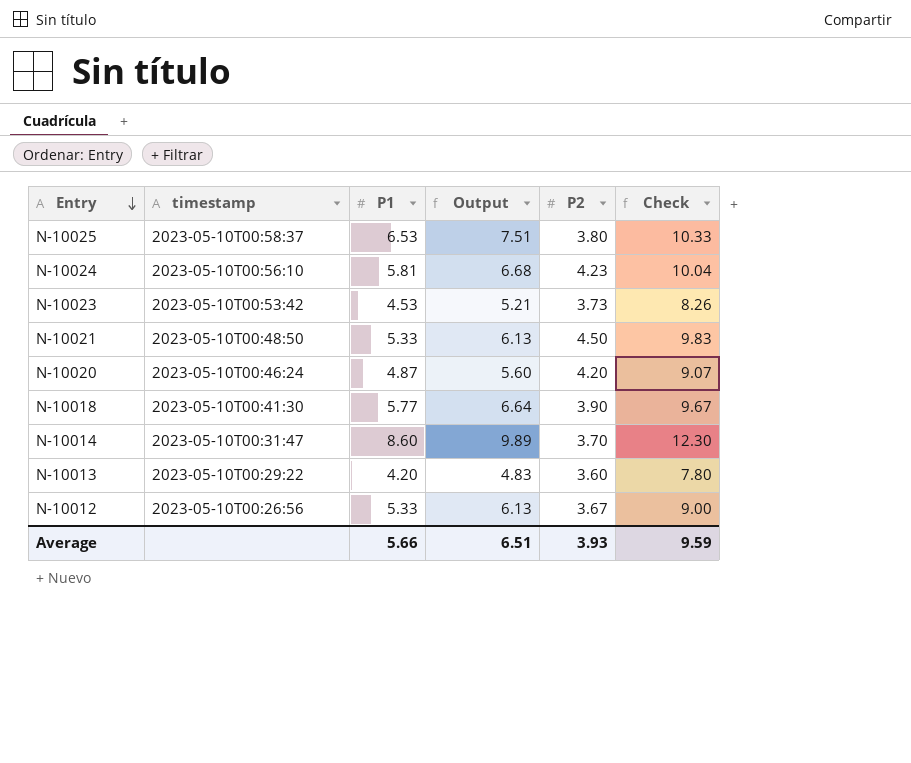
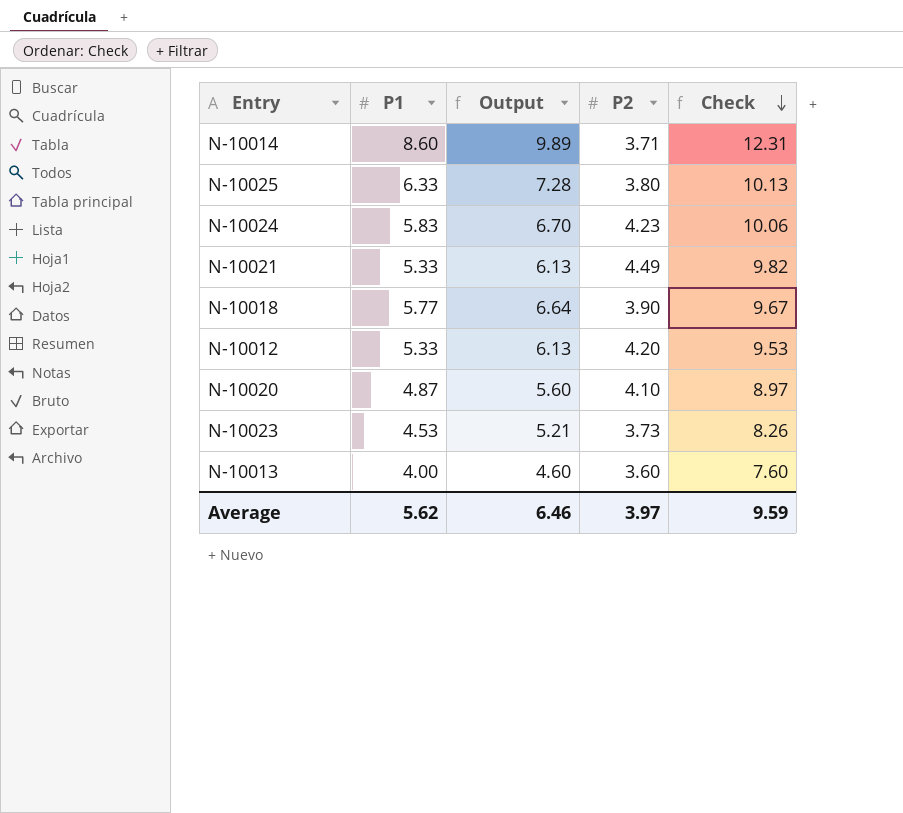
row order: Entry descending -> Check descending
column timestamp | position: 2 -> none
N-10014 | P2: 3.70 -> 3.71
N-10014 | Check: 12.30 -> 12.31
N-10025 | P1: 6.53 -> 6.33
N-10025 | Output: 7.51 -> 7.28
N-10025 | Check: 10.33 -> 10.13
N-10024 | P1: 5.81 -> 5.83
N-10024 | Output: 6.68 -> 6.70
N-10024 | Check: 10.04 -> 10.06
N-10021 | P2: 4.50 -> 4.49
N-10021 | Check: 9.83 -> 9.82
N-10012 | P2: 3.67 -> 4.20
N-10012 | Check: 9.00 -> 9.53
N-10020 | P2: 4.20 -> 4.10
N-10020 | Check: 9.07 -> 8.97
N-10013 | P1: 4.20 -> 4.00
N-10013 | Output: 4.83 -> 4.60
N-10013 | Check: 7.80 -> 7.60
Average | P1: 5.66 -> 5.62
Average | Output: 6.51 -> 6.46
Average | P2: 3.93 -> 3.97

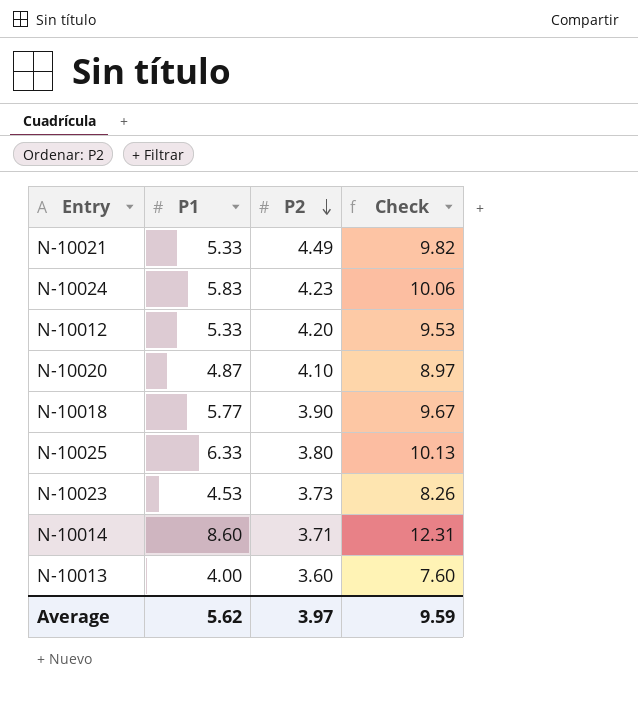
row order: Check descending -> P2 descending
column Output | formula: [P1] * 1.15 -> none

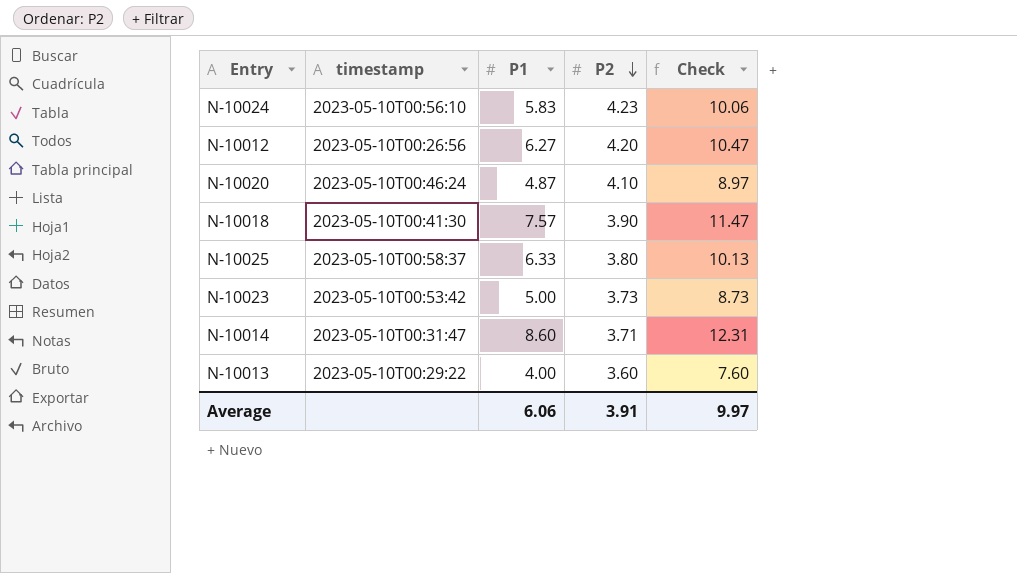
column timestamp | position: none -> 2
row N-10021: 5.33 | 4.49 | 9.82 -> none
N-10012 | P1: 5.33 -> 6.27
N-10012 | Check: 9.53 -> 10.47
N-10018 | P1: 5.77 -> 7.57
N-10018 | Check: 9.67 -> 11.47
N-10023 | P1: 4.53 -> 5.00
N-10023 | Check: 8.26 -> 8.73
Average | P1: 5.62 -> 6.06
Average | P2: 3.97 -> 3.91
Average | Check: 9.59 -> 9.97

